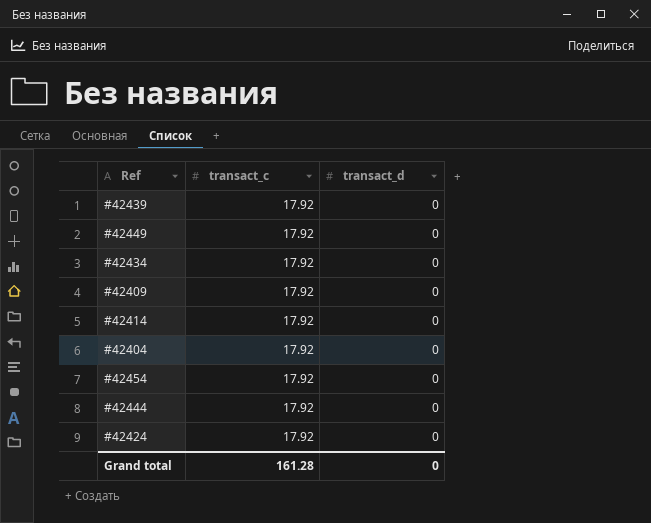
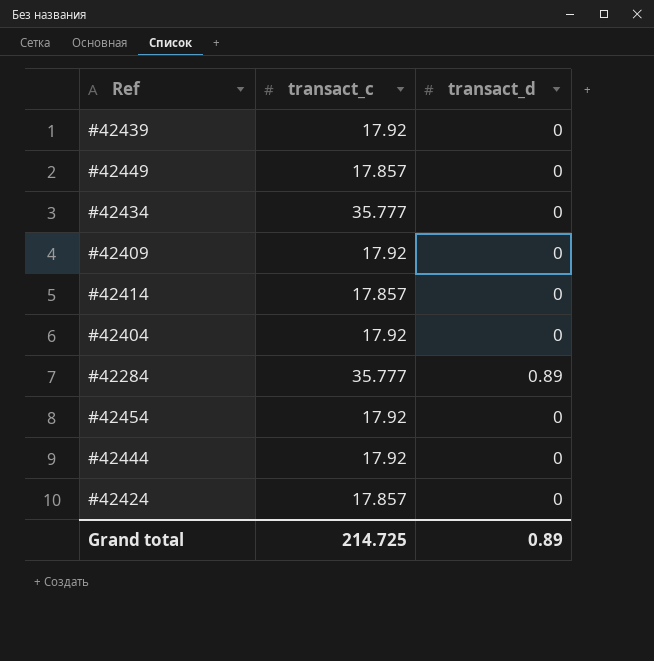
#42449 | transact_c: 17.92 -> 17.857
#42434 | transact_c: 17.92 -> 35.777
#42414 | transact_c: 17.92 -> 17.857
row #42284: none -> 35.777 | 0.89
#42424 | transact_c: 17.92 -> 17.857
Grand total | transact_c: 161.28 -> 214.725
Grand total | transact_d: 0 -> 0.89

